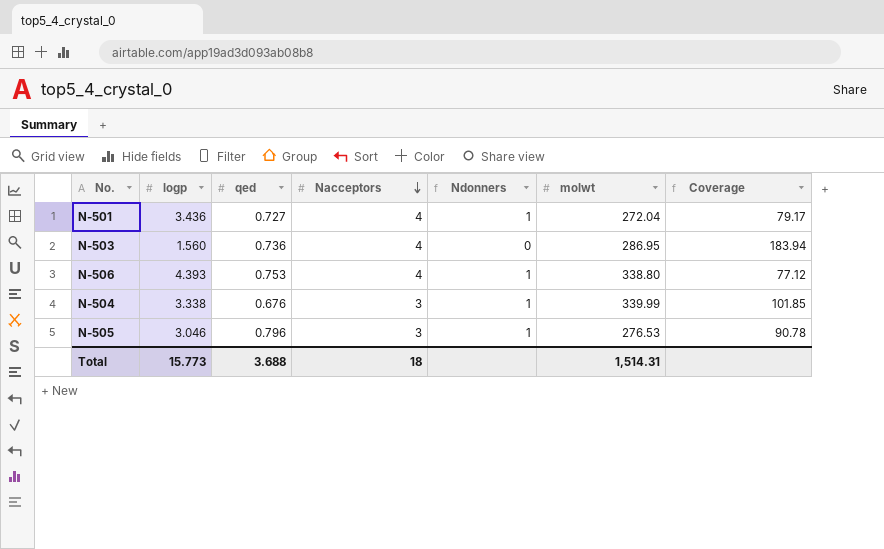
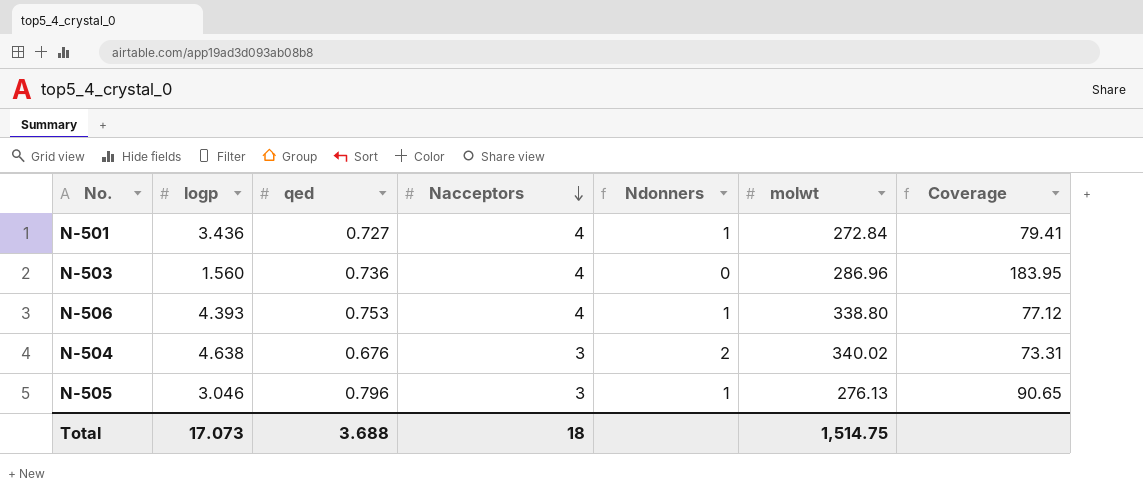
N-501 | molwt: 272.04 -> 272.84
N-501 | Coverage: 79.17 -> 79.41
N-503 | molwt: 286.95 -> 286.96
N-503 | Coverage: 183.94 -> 183.95
N-504 | logp: 3.338 -> 4.638
N-504 | Ndonners: 1 -> 2
N-504 | molwt: 339.99 -> 340.02
N-504 | Coverage: 101.85 -> 73.31
N-505 | molwt: 276.53 -> 276.13
N-505 | Coverage: 90.78 -> 90.65
Total | logp: 15.773 -> 17.073
Total | molwt: 1,514.31 -> 1,514.75

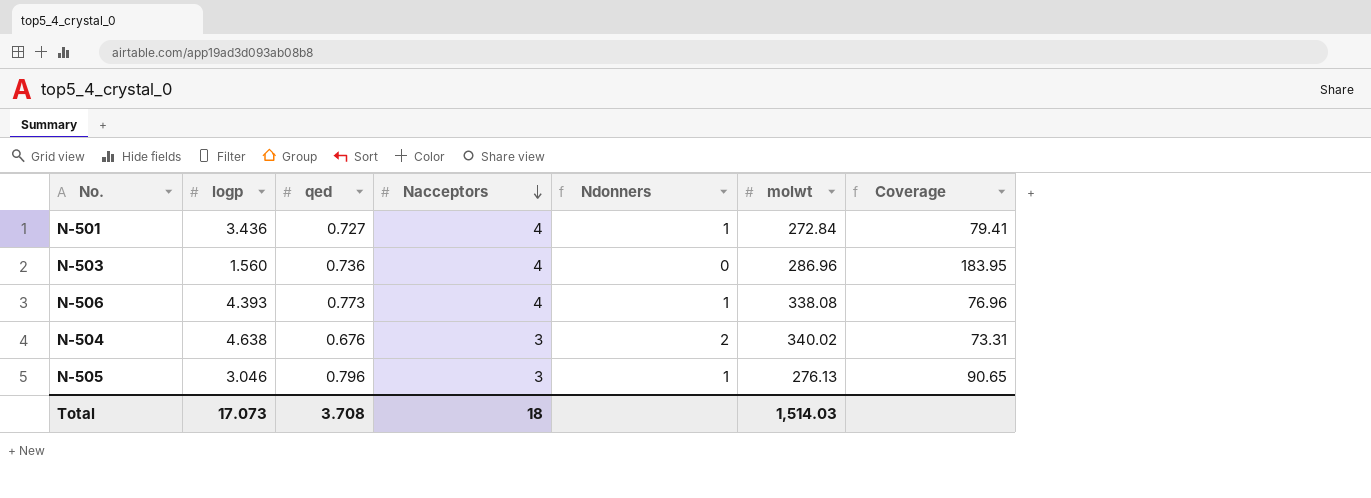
N-506 | qed: 0.753 -> 0.773
N-506 | molwt: 338.80 -> 338.08
N-506 | Coverage: 77.12 -> 76.96
Total | qed: 3.688 -> 3.708
Total | molwt: 1,514.75 -> 1,514.03

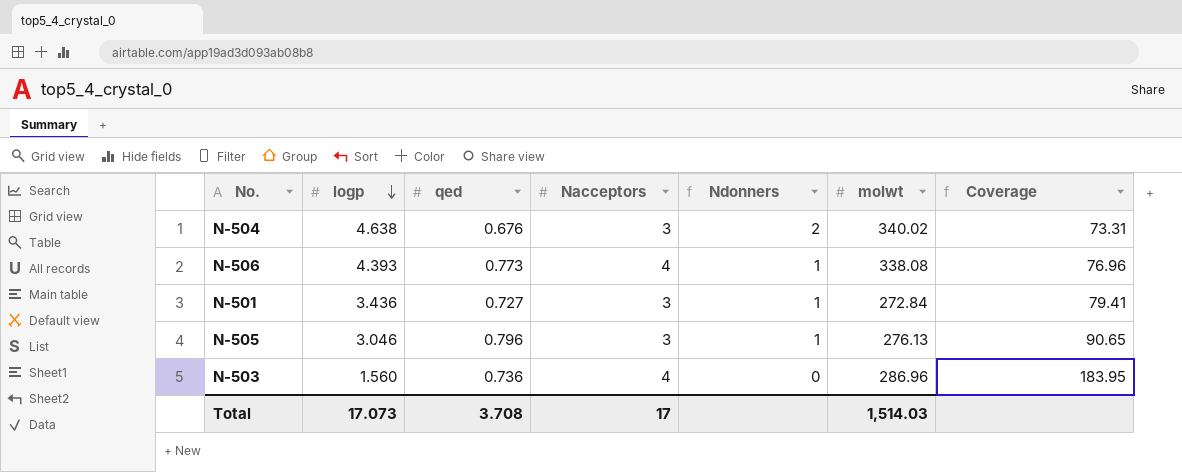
row order: Nacceptors descending -> logp descending
N-501 | Nacceptors: 4 -> 3
Total | Nacceptors: 18 -> 17

